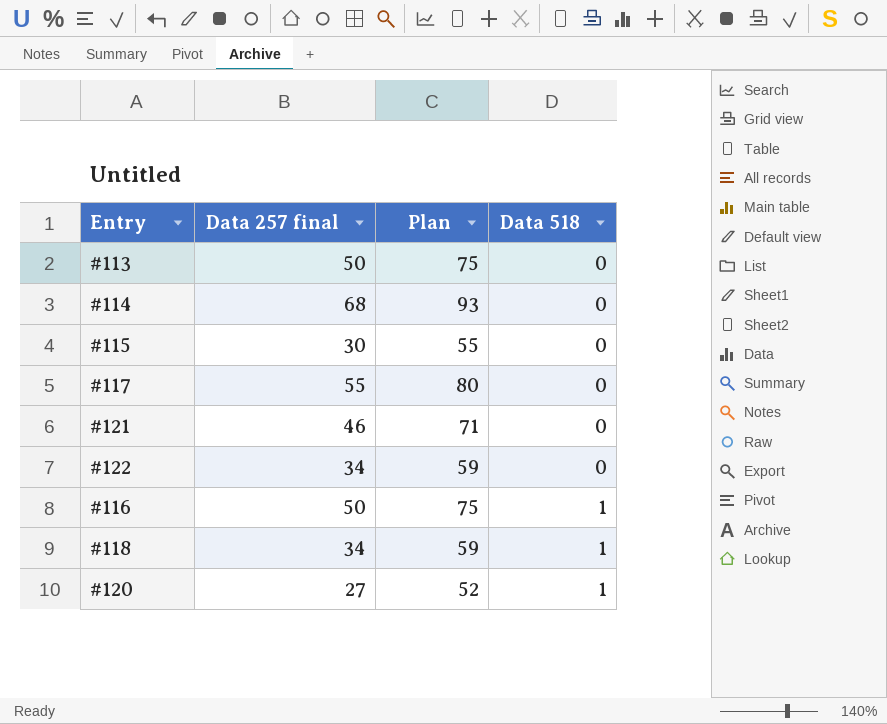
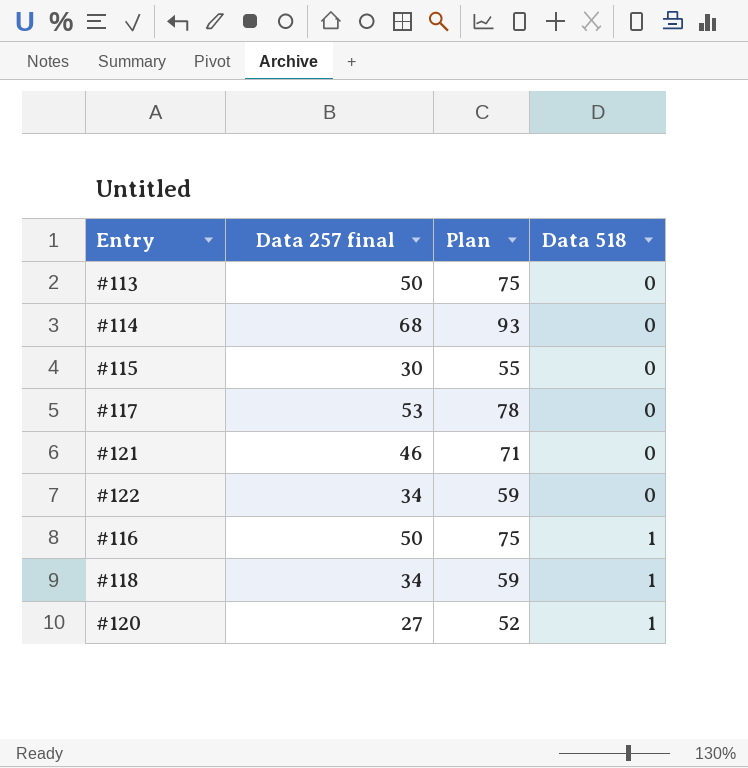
#117 | Data 257 final: 55 -> 53
#117 | Plan: 80 -> 78

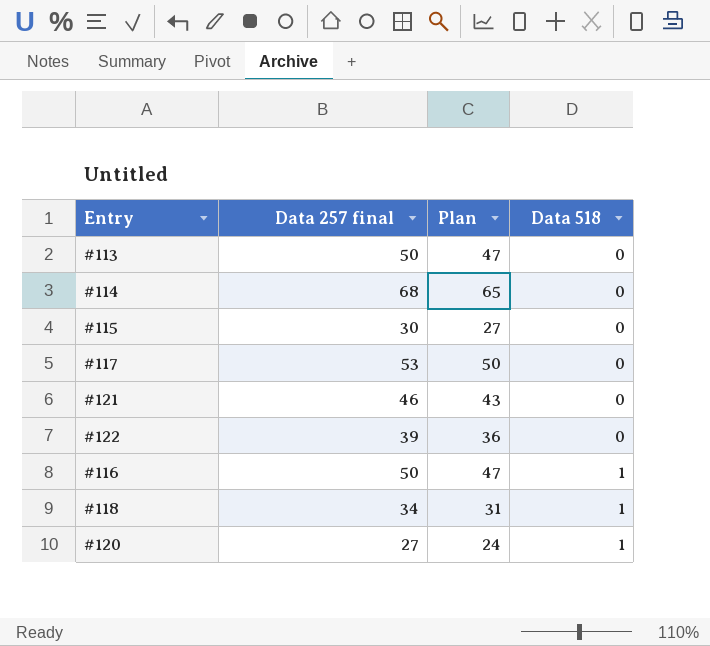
column Plan | formula: [Data 257 final] + 25 -> [Data 257 final] - 3
#122 | Data 257 final: 34 -> 39

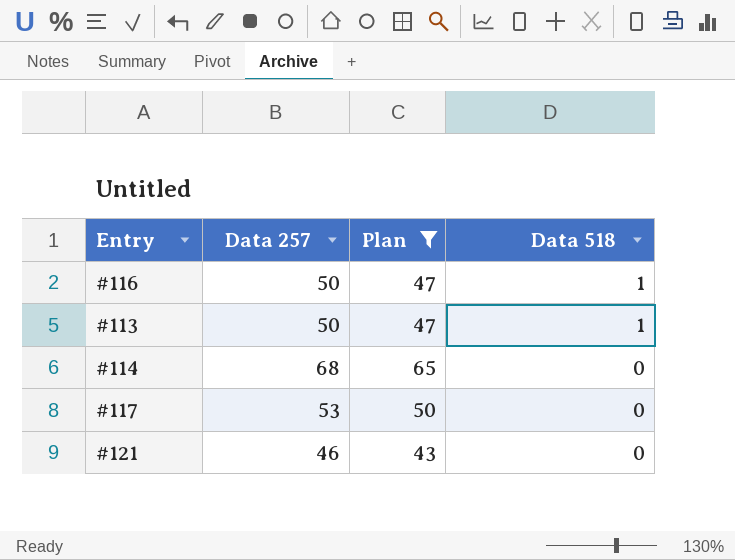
filter: none -> Plan >= 43
row order: Data 518 ascending -> Data 518 descending
column name: Data 257 final -> Data 257
#113 | Data 518: 0 -> 1

